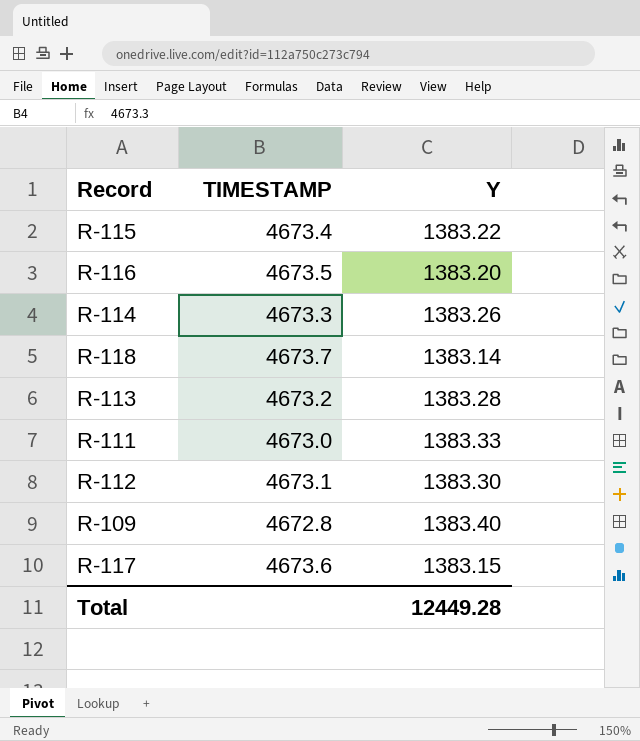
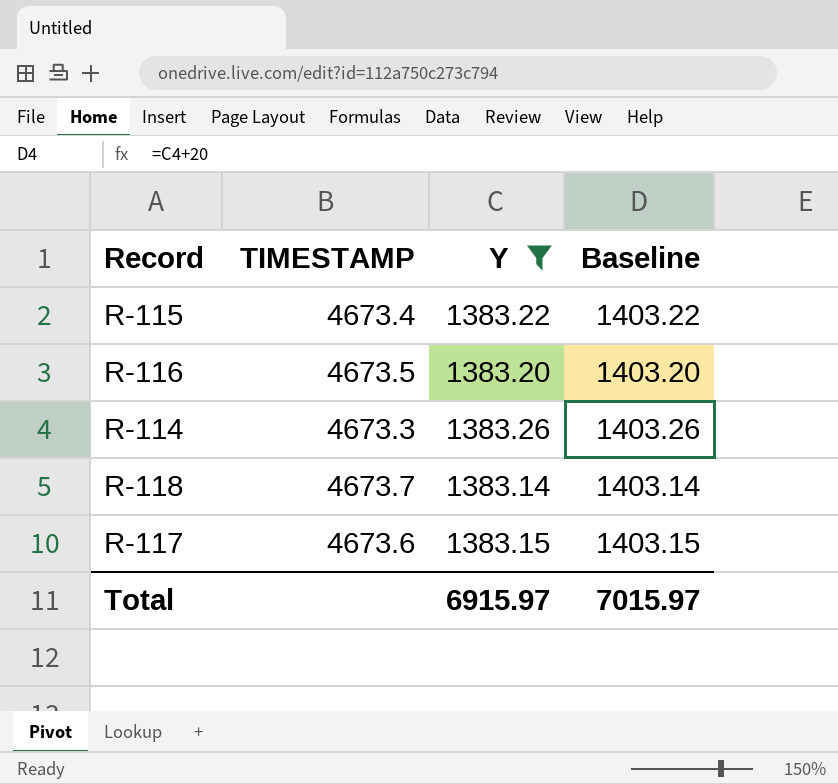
filter: none -> Y <= 1383.26
column Baseline | formula: none -> [Y] + 20
Total | Y: 12449.28 -> 6915.97

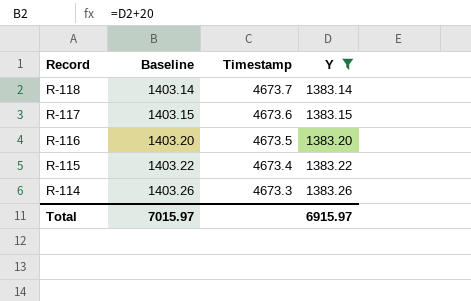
row order: none -> Record descending
column Baseline | position: 4 -> 2
column name: TIMESTAMP -> Timestamp

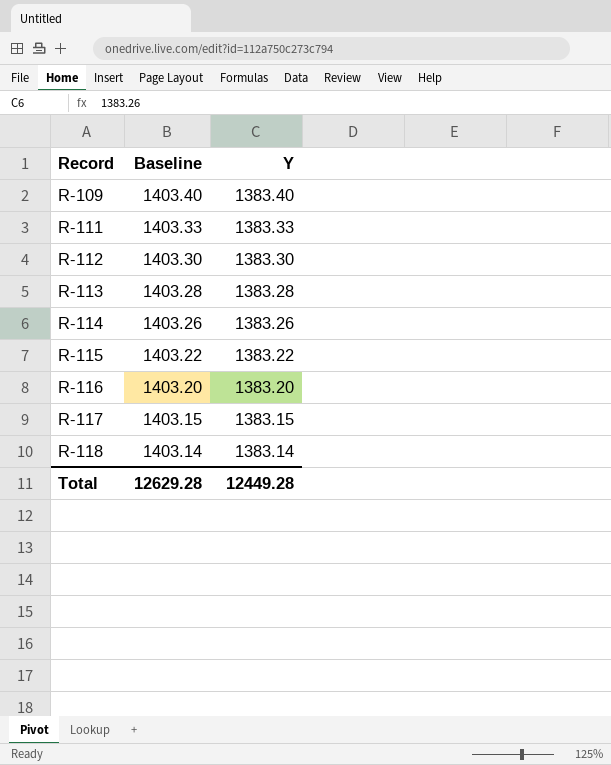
filter: Y <= 1383.26 -> none
row order: Record descending -> Record ascending
column Timestamp | position: 3 -> none
Total | Baseline: 7015.97 -> 12629.28
Total | Y: 6915.97 -> 12449.28

